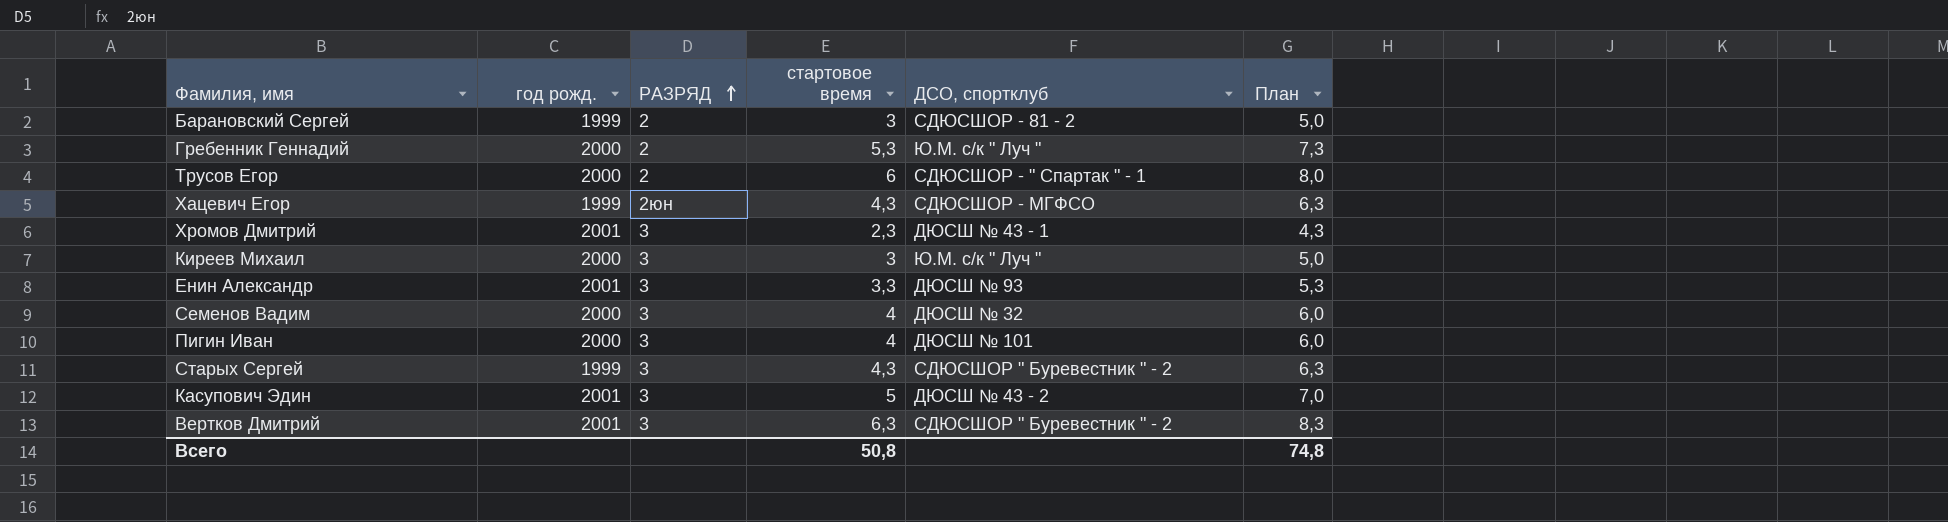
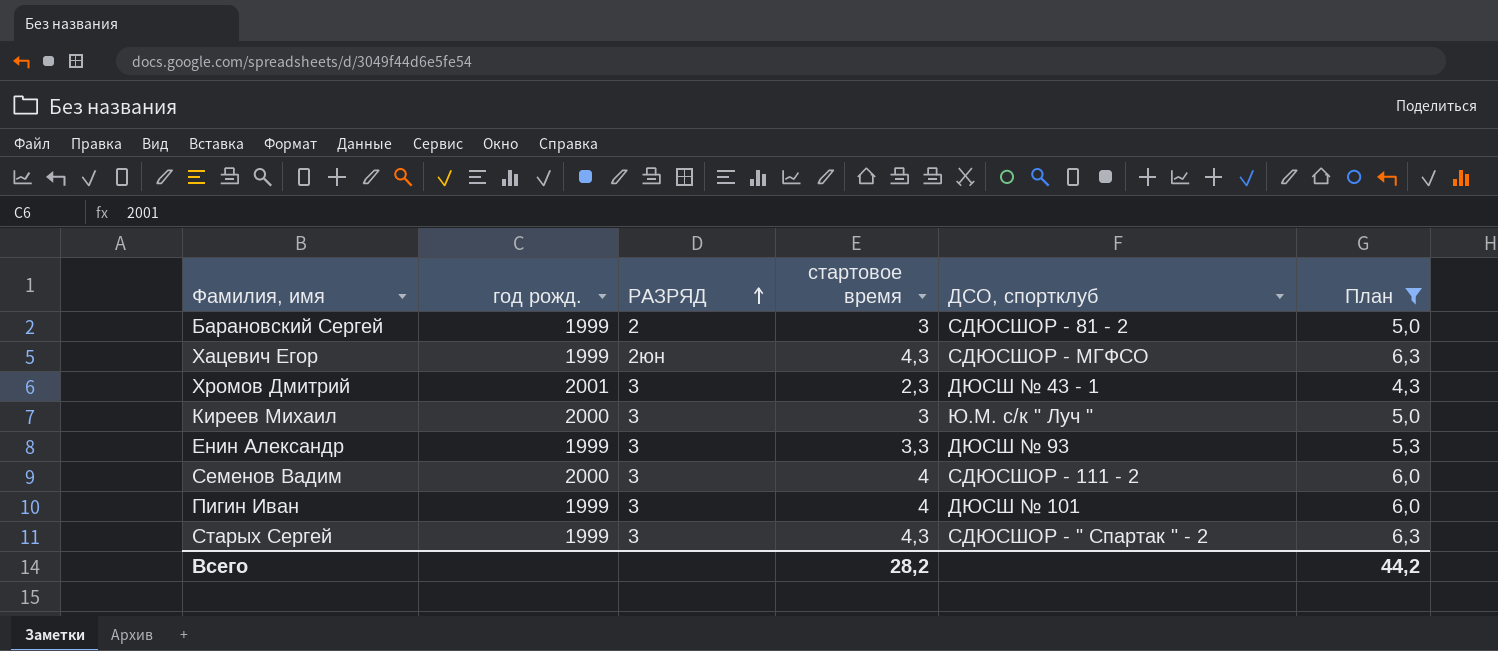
filter: none -> План <= 6,3
Енин Александр | год рожд.: 2001 -> 1999
Семенов Вадим | ДСО, спортклуб: ДЮСШ № 32 -> СДЮСШОР - 111 - 2
Пигин Иван | год рожд.: 2000 -> 1999
Старых Сергей | ДСО, спортклуб: СДЮСШОР " Буревестник " - 2 -> СДЮСШОР - " Спартак " - 2
Всего | стартовое время: 50,8 -> 28,2
Всего | План: 74,8 -> 44,2

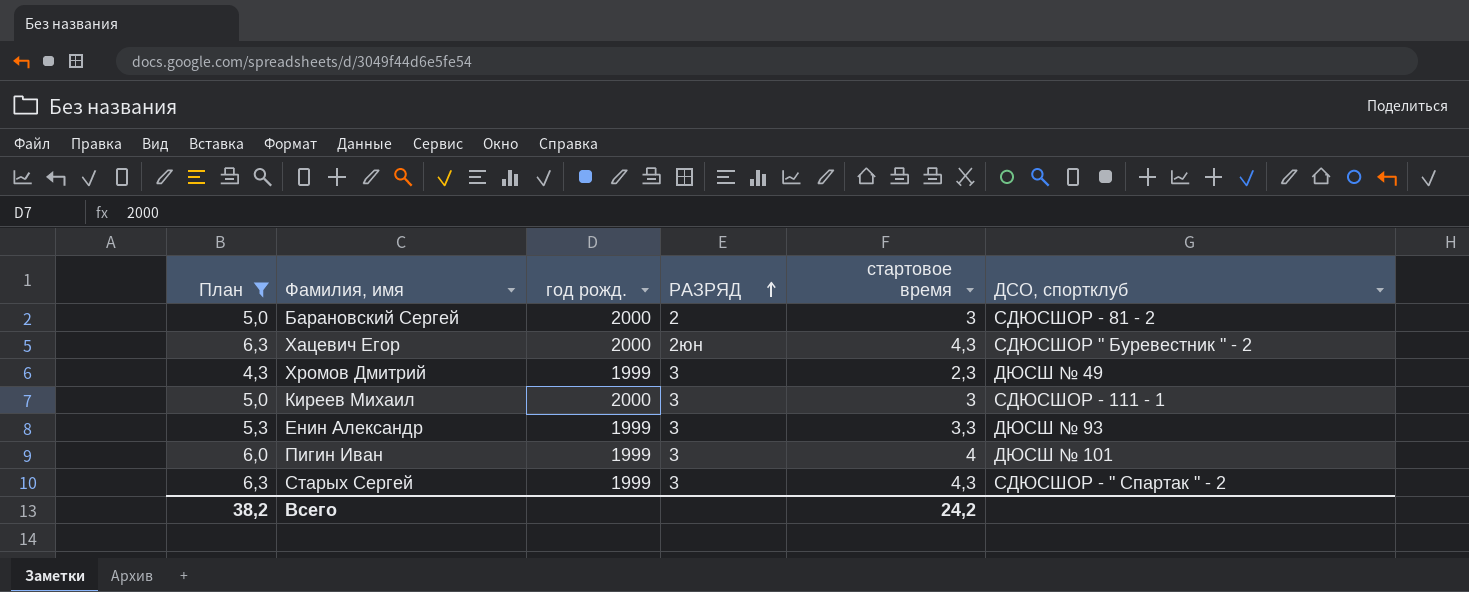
column План | position: 6 -> 1
row Семенов Вадим: 2000 | 3 | 4 | СДЮСШОР - 111 - 2 | 6,0 -> none
Барановский Сергей | год рожд.: 1999 -> 2000
Хацевич Егор | год рожд.: 1999 -> 2000
Хацевич Егор | ДСО, спортклуб: СДЮСШОР - МГФСО -> СДЮСШОР " Буревестник " - 2
Хромов Дмитрий | год рожд.: 2001 -> 1999
Хромов Дмитрий | ДСО, спортклуб: ДЮСШ № 43 - 1 -> ДЮСШ № 49
Киреев Михаил | ДСО, спортклуб: Ю.М. с/к " Луч " -> СДЮСШОР - 111 - 1
Всего | План: 44,2 -> 38,2
Всего | стартовое время: 28,2 -> 24,2

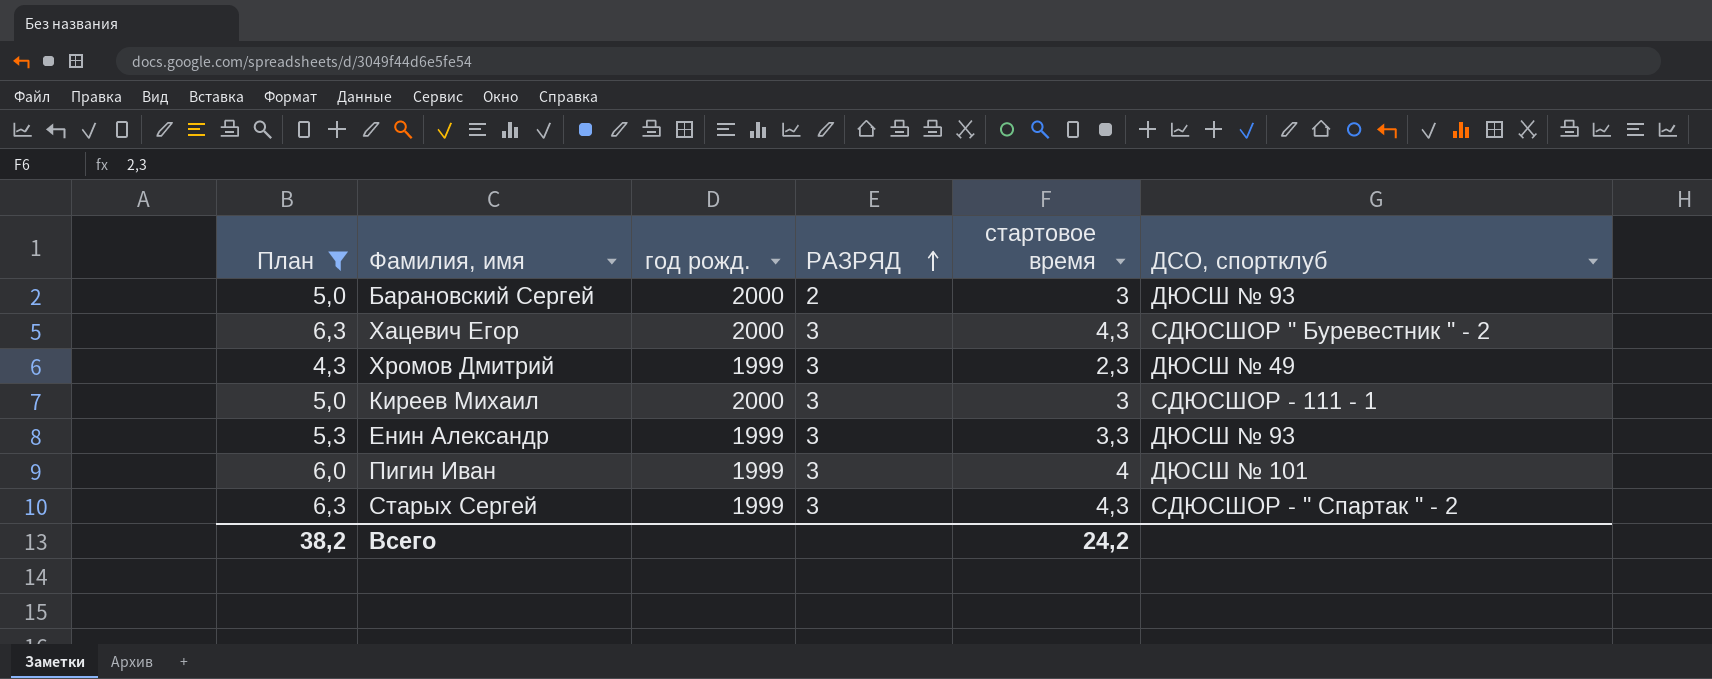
Барановский Сергей | ДСО, спортклуб: СДЮСШОР - 81 - 2 -> ДЮСШ № 93
Хацевич Егор | РАЗРЯД: 2юн -> 3

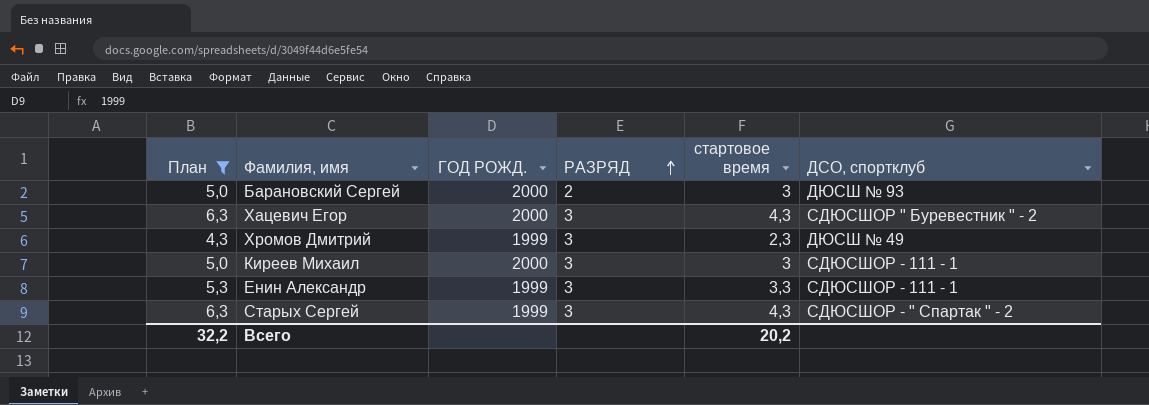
column name: год рожд. -> ГОД РОЖД.
row Пигин Иван: 6,0 | 1999 | 3 | 4 | ДЮСШ № 101 -> none
Енин Александр | ДСО, спортклуб: ДЮСШ № 93 -> СДЮСШОР - 111 - 1
Всего | План: 38,2 -> 32,2
Всего | стартовое время: 24,2 -> 20,2

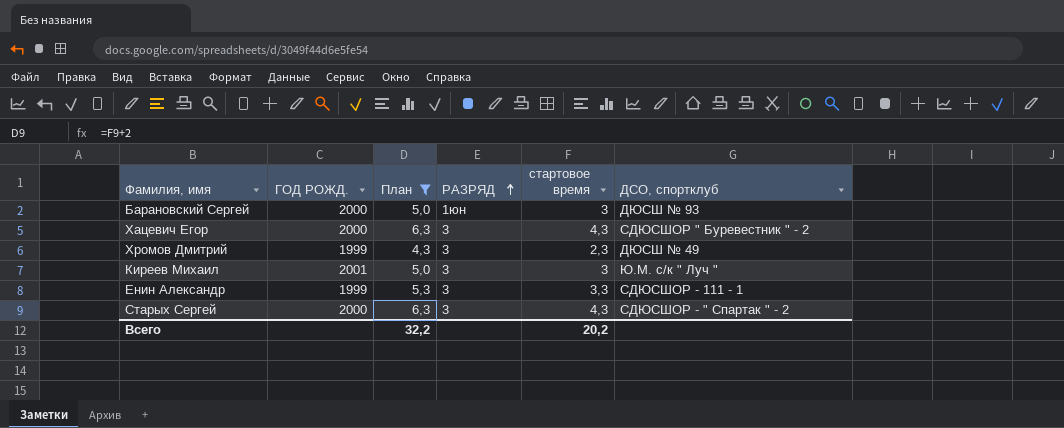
column План | position: 1 -> 3
Барановский Сергей | РАЗРЯД: 2 -> 1юн
Киреев Михаил | ГОД РОЖД.: 2000 -> 2001
Киреев Михаил | ДСО, спортклуб: СДЮСШОР - 111 - 1 -> Ю.М. с/к " Луч "
Старых Сергей | ГОД РОЖД.: 1999 -> 2000

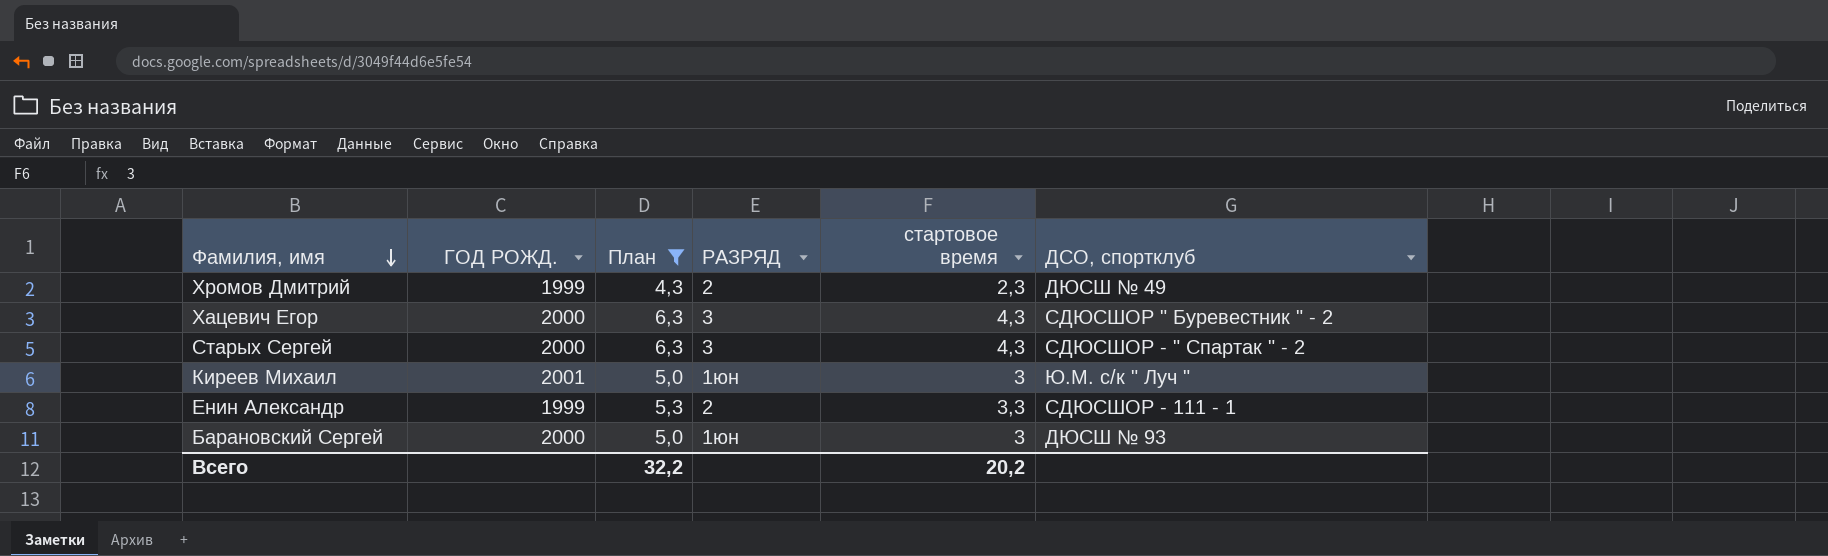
row order: РАЗРЯД ascending -> Фамилия, имя descending
Хромов Дмитрий | РАЗРЯД: 3 -> 2
Киреев Михаил | РАЗРЯД: 3 -> 1юн
Енин Александр | РАЗРЯД: 3 -> 2

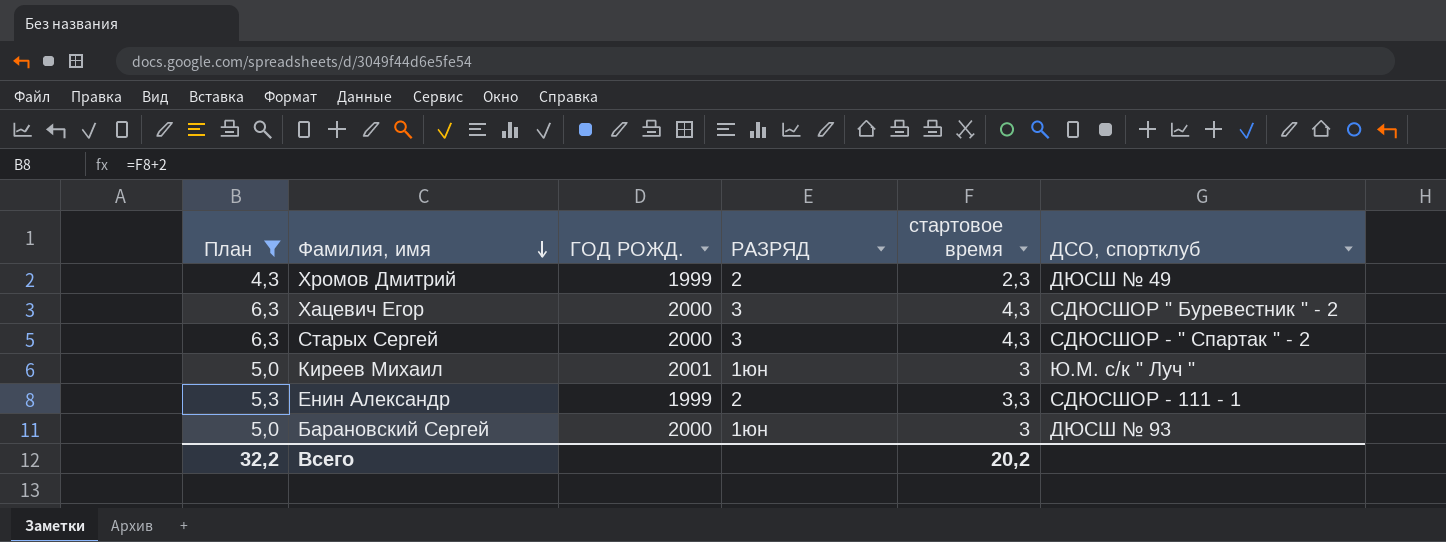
column План | position: 3 -> 1

